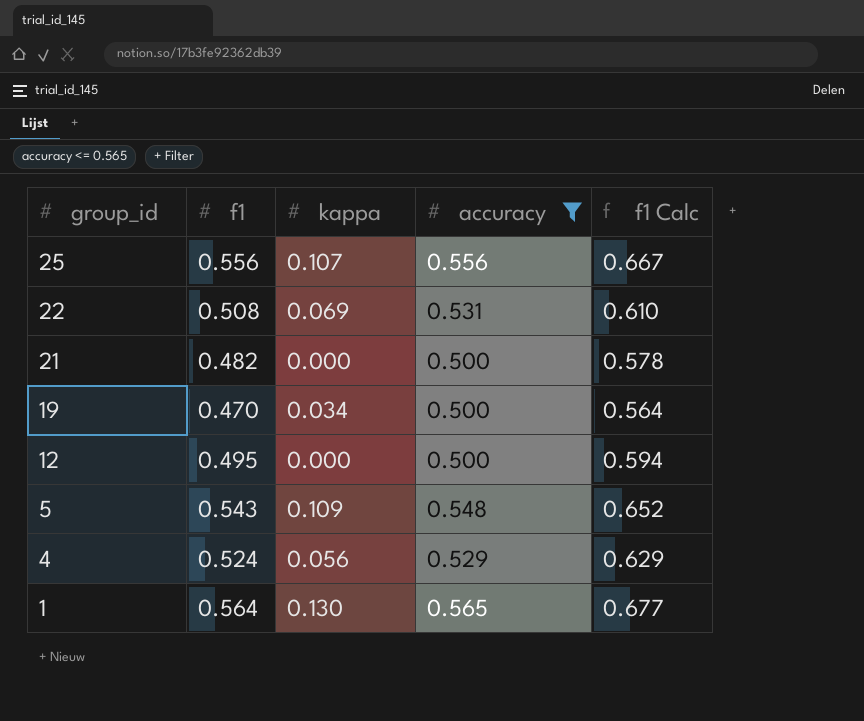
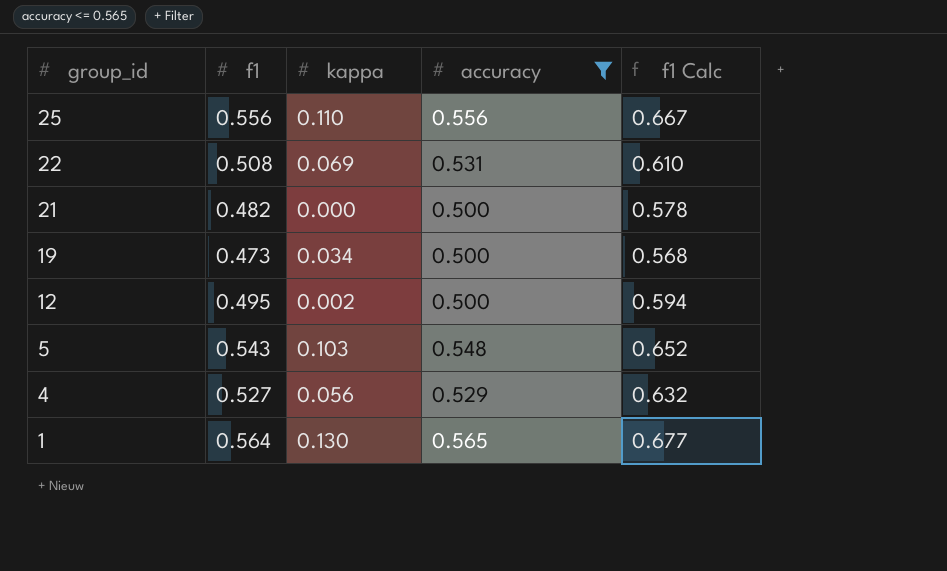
25 | kappa: 0.107 -> 0.110
19 | f1: 0.470 -> 0.473
19 | f1 Calc: 0.564 -> 0.568
12 | kappa: 0.000 -> 0.002
5 | kappa: 0.109 -> 0.103
4 | f1: 0.524 -> 0.527
4 | f1 Calc: 0.629 -> 0.632

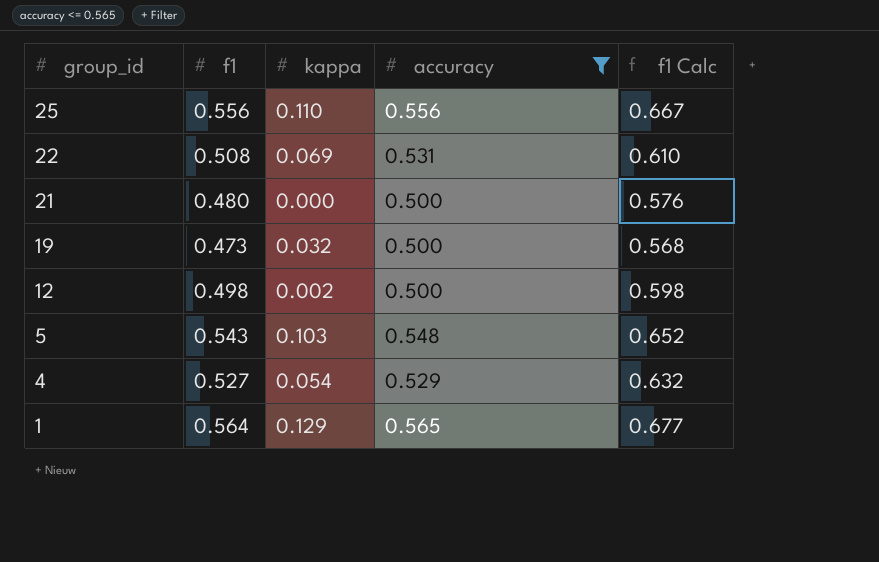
21 | f1: 0.482 -> 0.480
21 | f1 Calc: 0.578 -> 0.576
19 | kappa: 0.034 -> 0.032
12 | f1: 0.495 -> 0.498
12 | f1 Calc: 0.594 -> 0.598
4 | kappa: 0.056 -> 0.054
1 | kappa: 0.130 -> 0.129

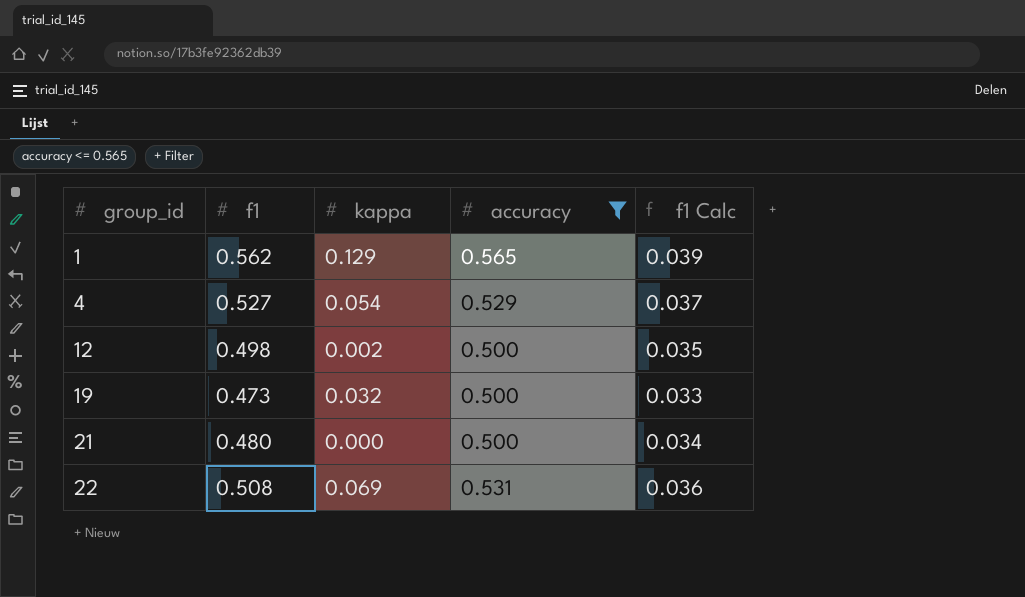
row order: group_id descending -> group_id ascending
column f1 Calc | formula: [f1] * 1.2 -> [f1] * 0.07
row 25: 0.556 | 0.110 | 0.556 | 0.667 -> none
row 5: 0.543 | 0.103 | 0.548 | 0.652 -> none
1 | f1: 0.564 -> 0.562

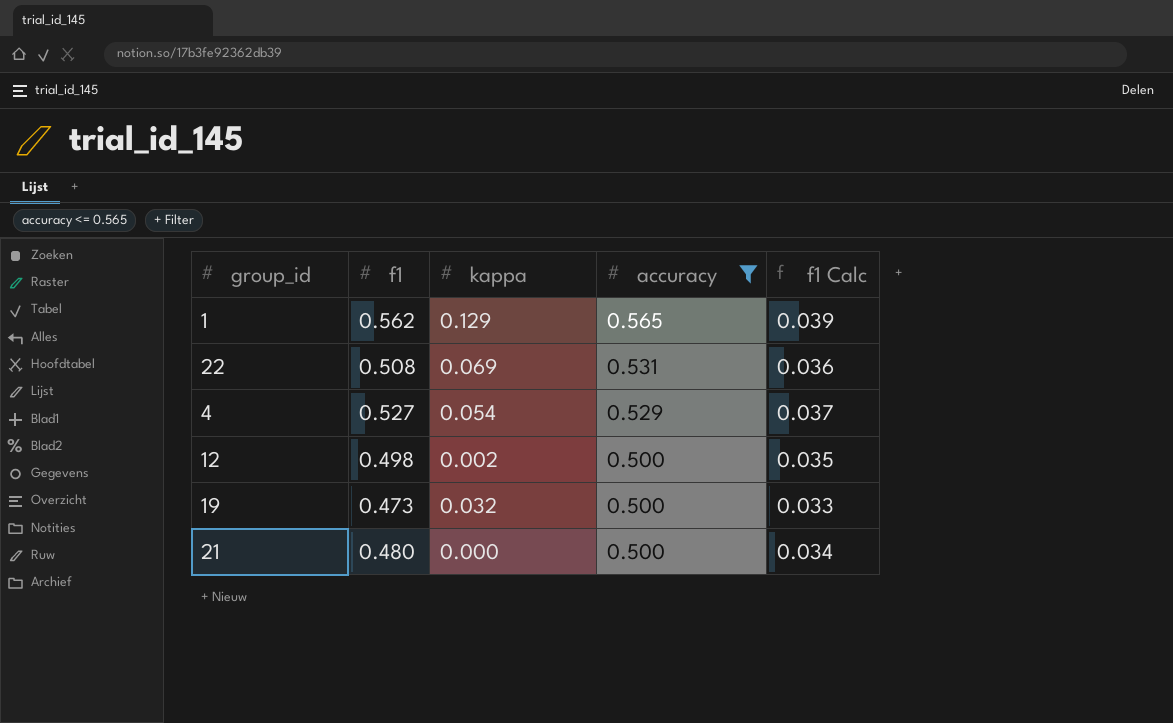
row order: group_id ascending -> accuracy descending

